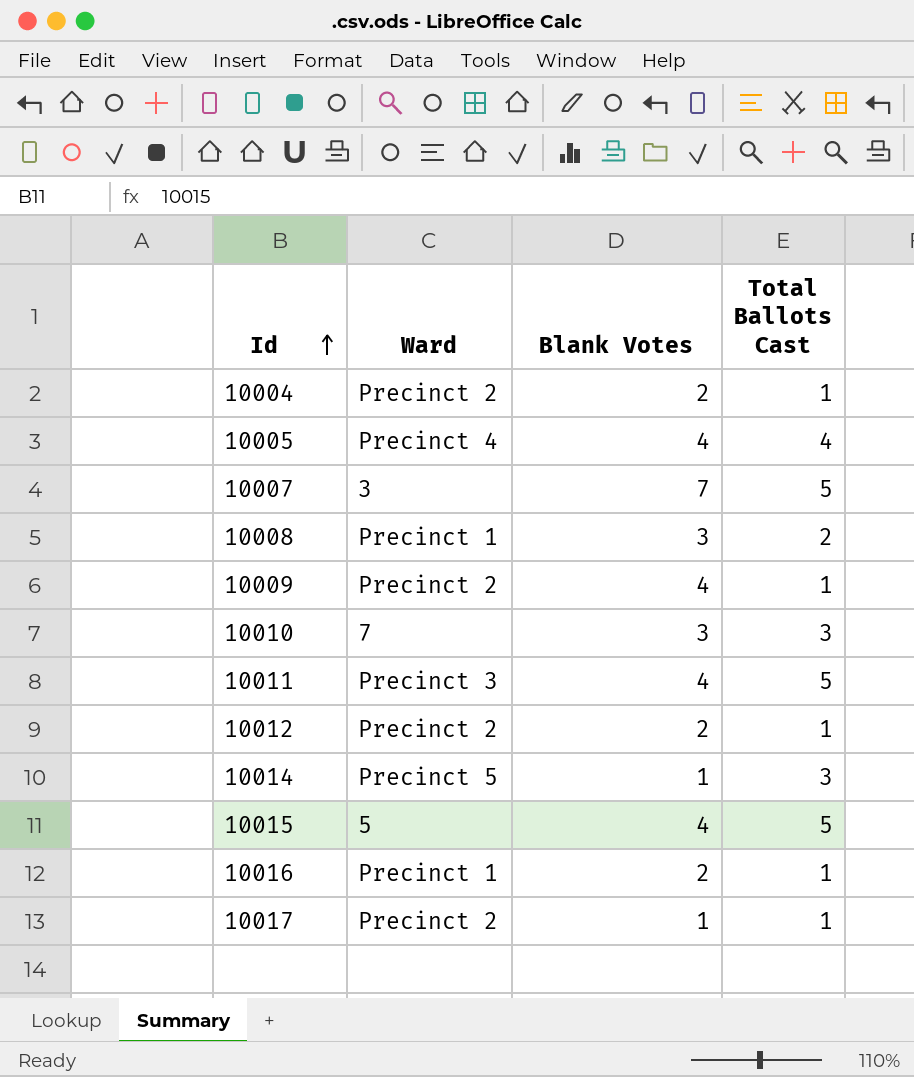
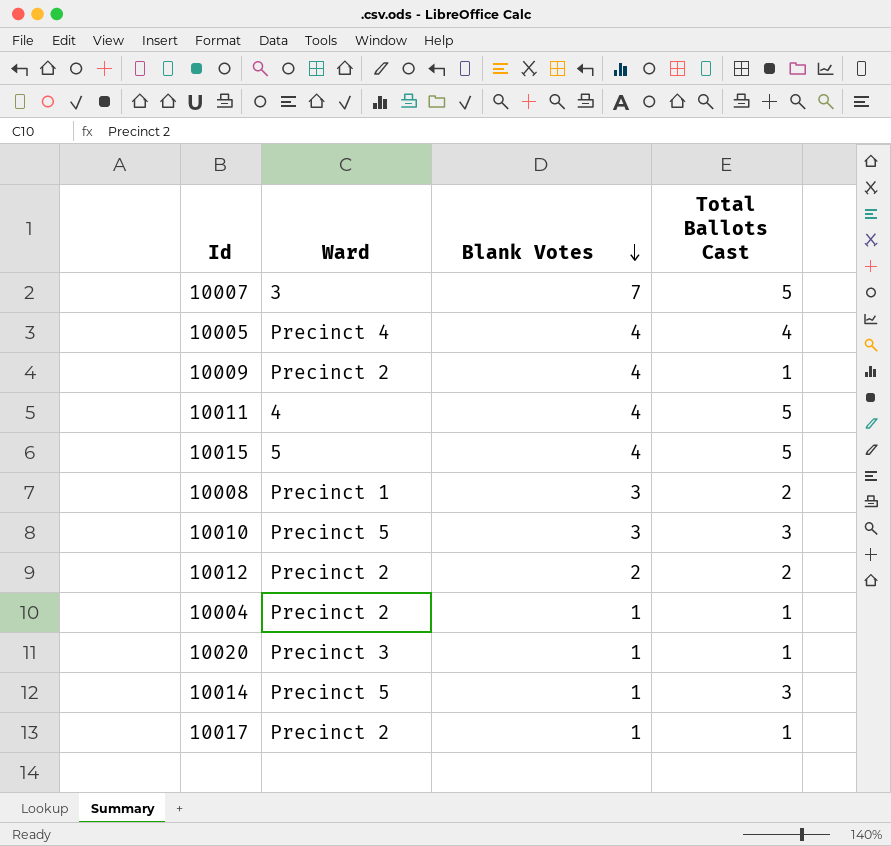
row order: Id ascending -> Blank Votes descending
row 10016: Precinct 1 | 2 | 1 -> none
10011 | Ward: Precinct 3 -> 4
10010 | Ward: 7 -> Precinct 5
10012 | Total Ballots Cast: 1 -> 2
10004 | Blank Votes: 2 -> 1
row 10020: none -> Precinct 3 | 1 | 1

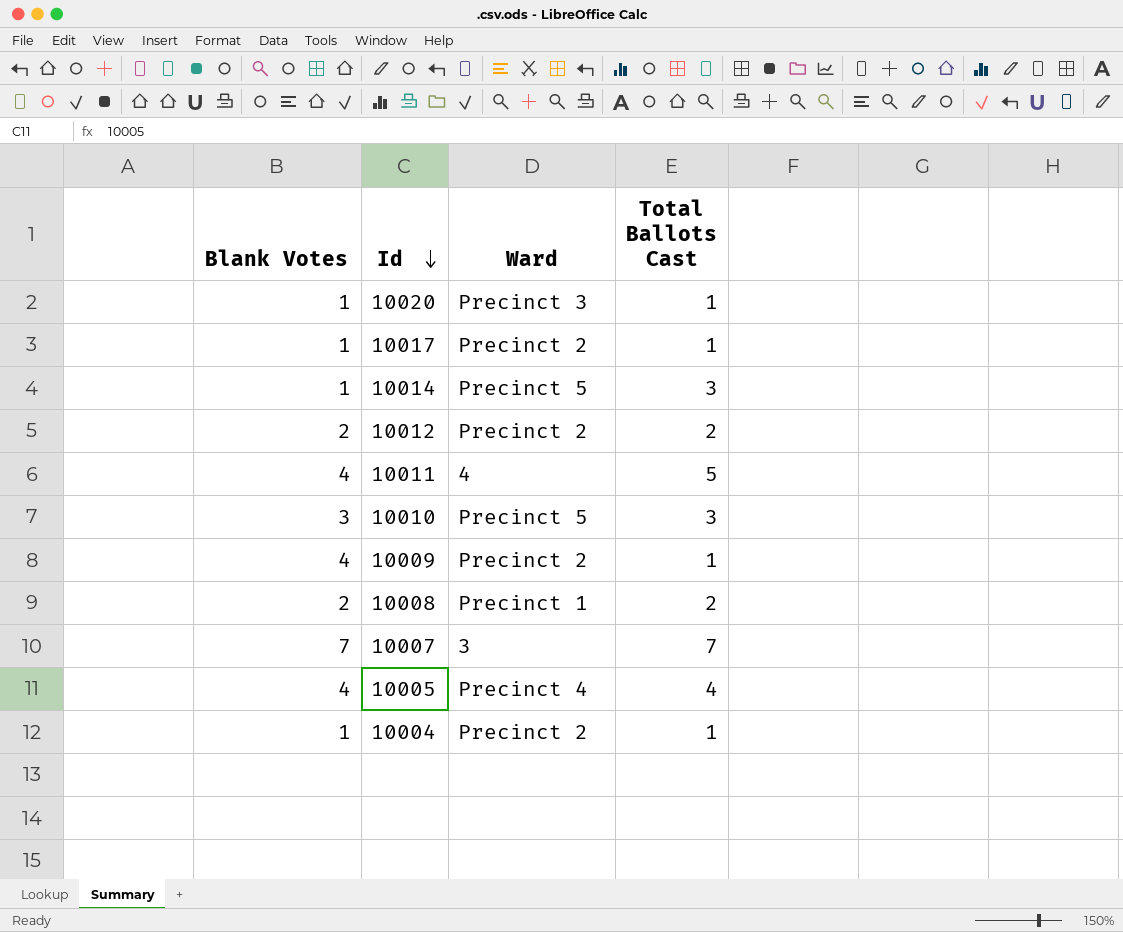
row order: Blank Votes descending -> Id descending
column Blank Votes | position: 3 -> 1
row 10015: 5 | 4 | 5 -> none
10008 | Blank Votes: 3 -> 2
10007 | Total Ballots Cast: 5 -> 7

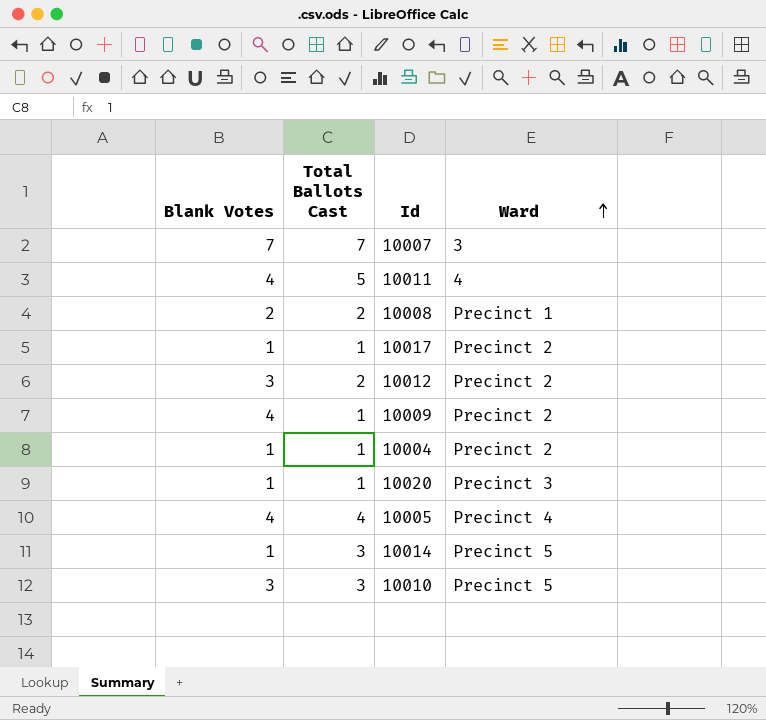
row order: Id descending -> Ward ascending
column Total Ballots Cast | position: 4 -> 2
10012 | Blank Votes: 2 -> 3

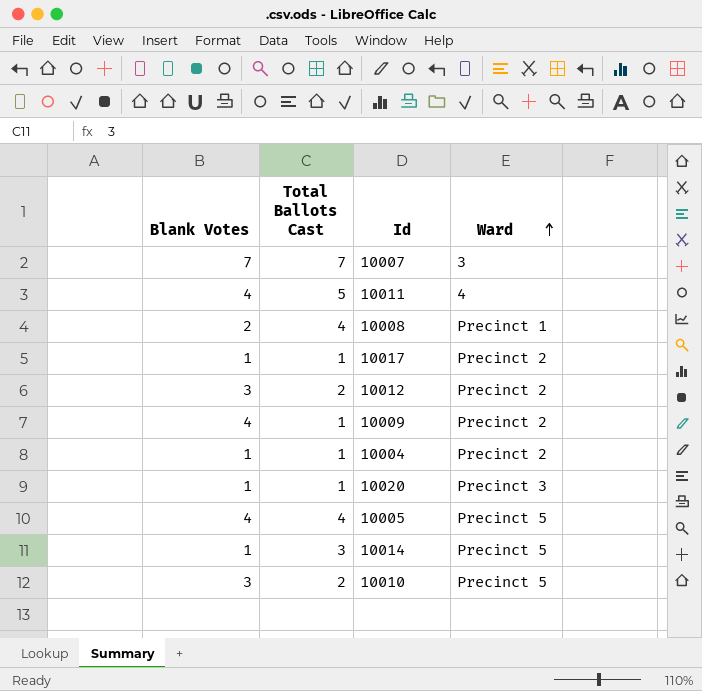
10008 | Total Ballots Cast: 2 -> 4
10005 | Ward: Precinct 4 -> Precinct 5
10010 | Total Ballots Cast: 3 -> 2

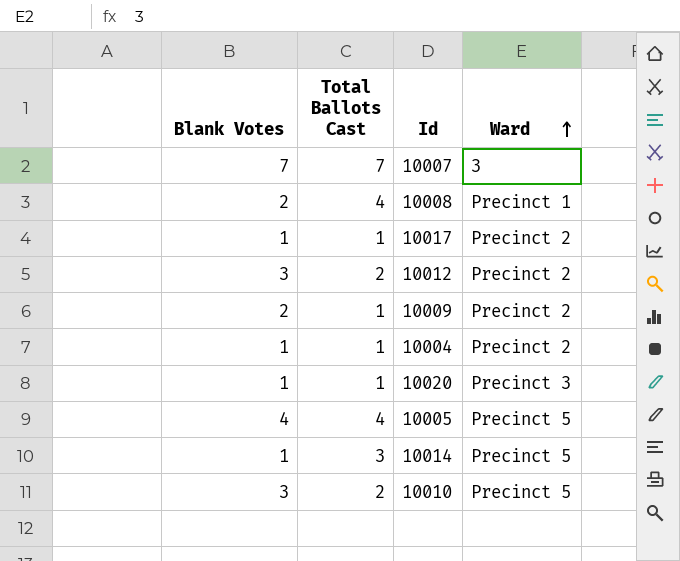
row 10011: 4 | 5 | 4 -> none
10009 | Blank Votes: 4 -> 2

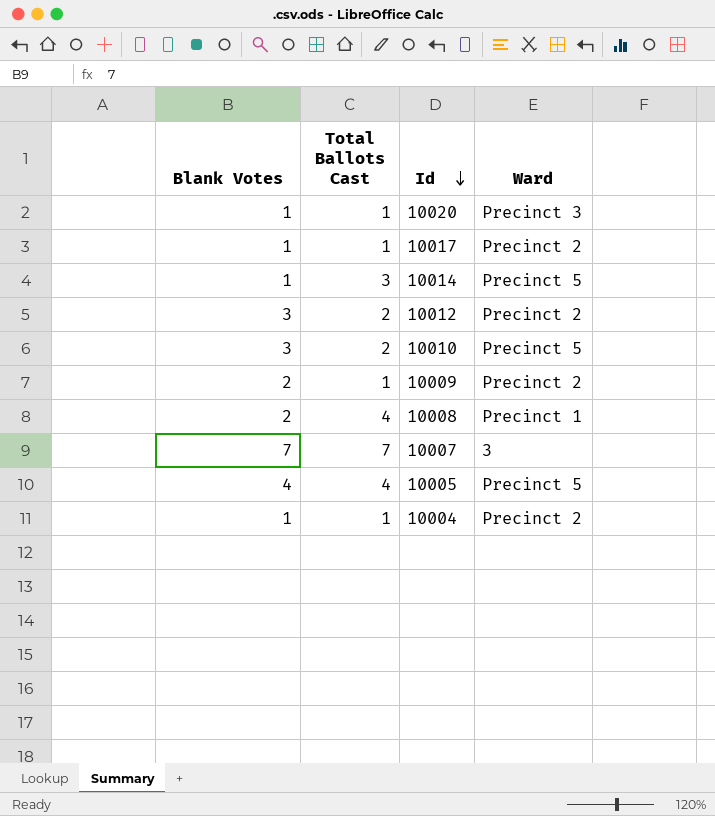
row order: Ward ascending -> Id descending

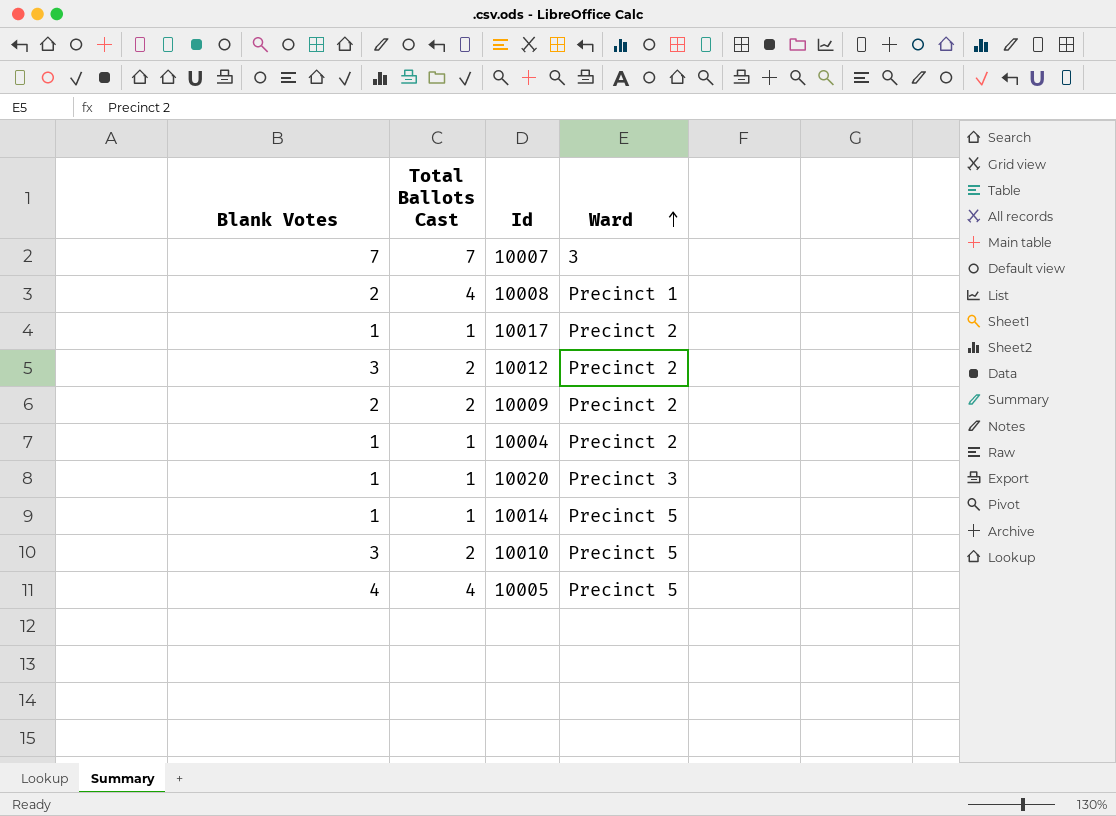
row order: Id descending -> Ward ascending
10009 | Total Ballots Cast: 1 -> 2
10014 | Total Ballots Cast: 3 -> 1

